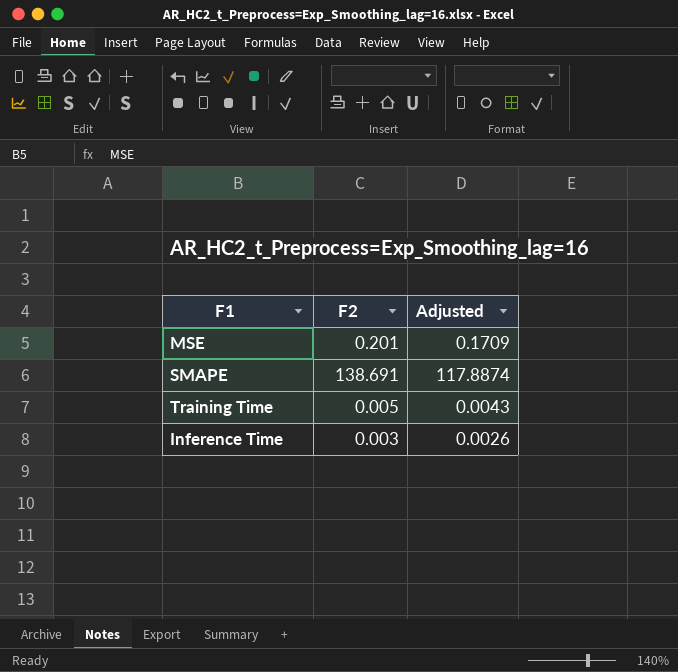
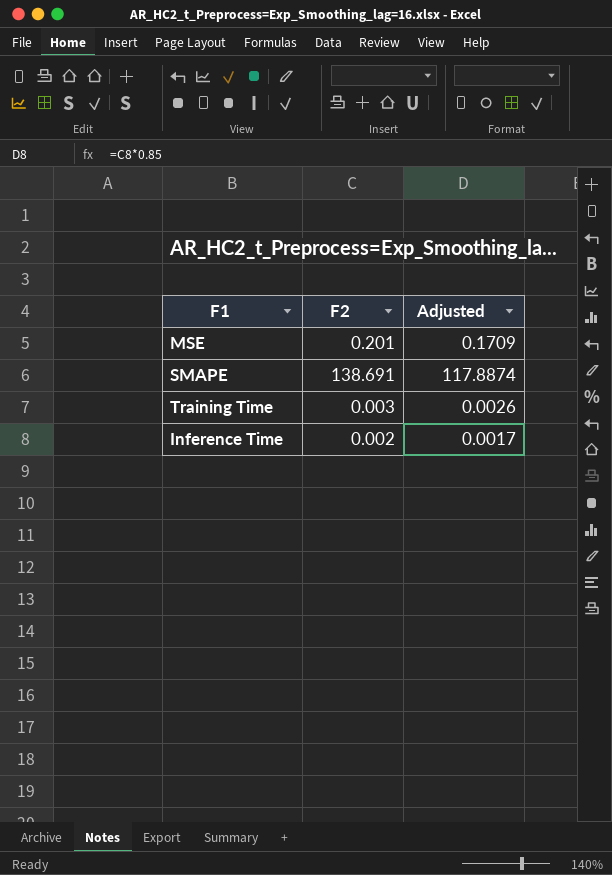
Training Time | F2: 0.005 -> 0.003
Training Time | Adjusted: 0.0043 -> 0.0026
Inference Time | F2: 0.003 -> 0.002
Inference Time | Adjusted: 0.0026 -> 0.0017

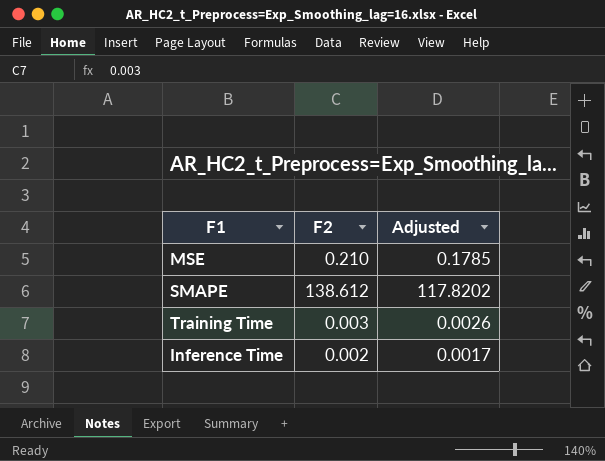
MSE | F2: 0.201 -> 0.210
MSE | Adjusted: 0.1709 -> 0.1785
SMAPE | F2: 138.691 -> 138.612
SMAPE | Adjusted: 117.8874 -> 117.8202

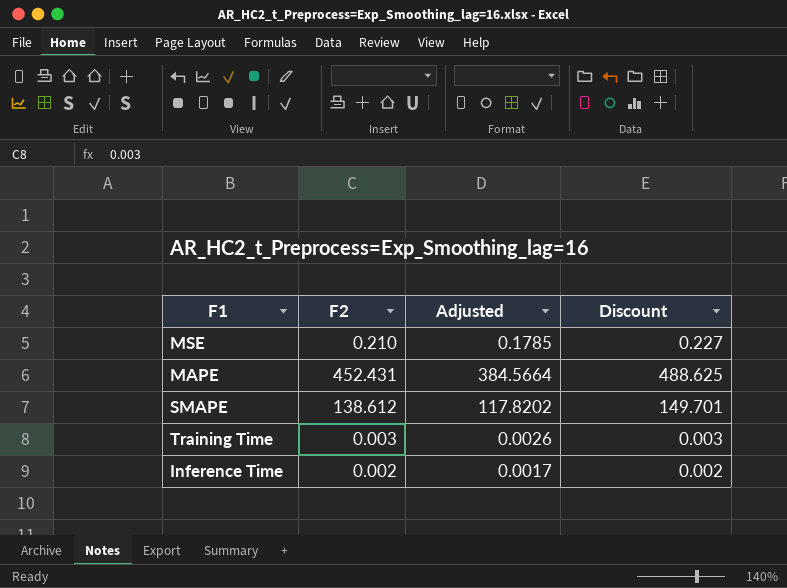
column Discount | formula: none -> [F2] * 1.08
row MAPE: none -> 452.431 | 384.5664 | 488.625

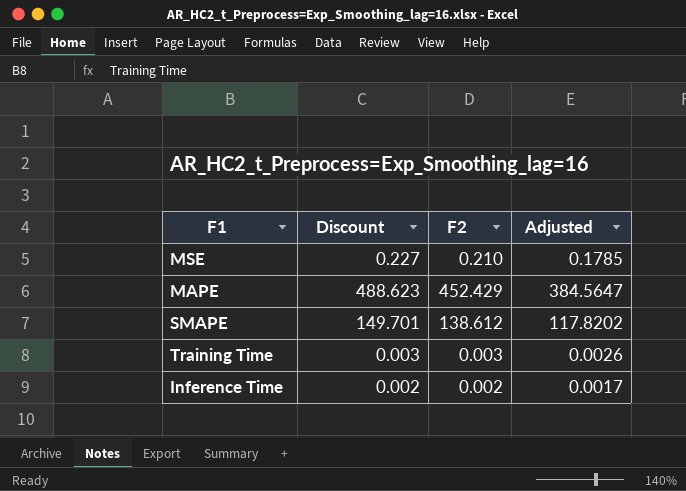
column Discount | position: 4 -> 2
MAPE | Discount: 488.625 -> 488.623
MAPE | F2: 452.431 -> 452.429
MAPE | Adjusted: 384.5664 -> 384.5647

